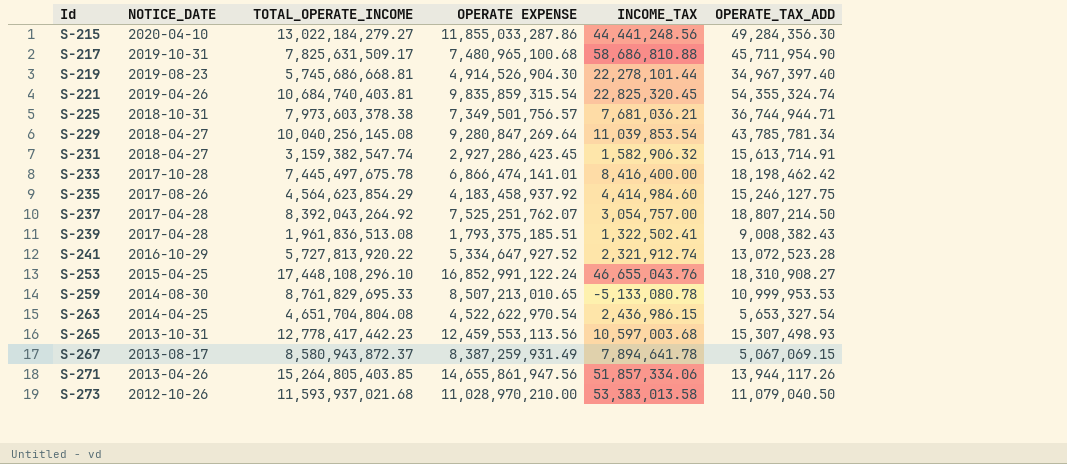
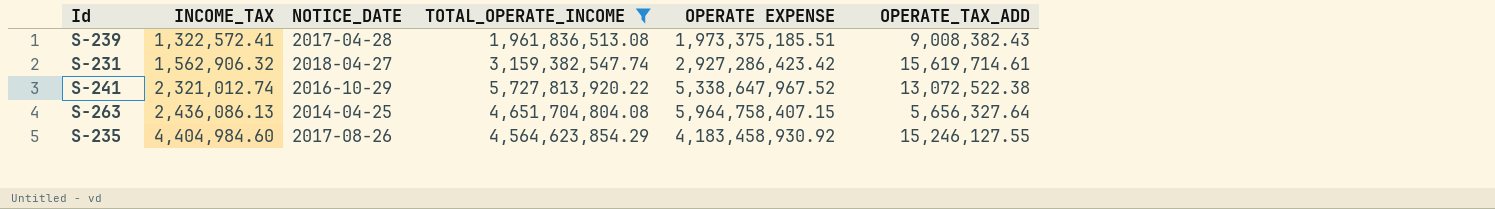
filter: none -> TOTAL_OPERATE_INCOME <= 5,727,813,920.22
row order: Id ascending -> INCOME_TAX ascending
column INCOME_TAX | position: 5 -> 2
S-239 | INCOME_TAX: 1,322,502.41 -> 1,322,572.41
S-239 | OPERATE EXPENSE: 1,793,375,185.51 -> 1,973,375,185.51
S-231 | INCOME_TAX: 1,582,906.32 -> 1,562,906.32
S-231 | OPERATE EXPENSE: 2,927,286,423.45 -> 2,927,286,423.42
S-231 | OPERATE_TAX_ADD: 15,613,714.91 -> 15,619,714.61
S-241 | INCOME_TAX: 2,321,912.74 -> 2,321,012.74
S-241 | OPERATE EXPENSE: 5,334,647,927.52 -> 5,338,647,967.52
S-241 | OPERATE_TAX_ADD: 13,072,523.28 -> 13,072,522.38
S-263 | INCOME_TAX: 2,436,986.15 -> 2,436,086.13
S-263 | OPERATE EXPENSE: 4,522,622,970.54 -> 5,964,758,407.15
S-263 | OPERATE_TAX_ADD: 5,653,327.54 -> 5,656,327.64
S-235 | INCOME_TAX: 4,414,984.60 -> 4,404,984.60
S-235 | OPERATE EXPENSE: 4,183,458,937.92 -> 4,183,458,930.92
S-235 | OPERATE_TAX_ADD: 15,246,127.75 -> 15,246,127.55

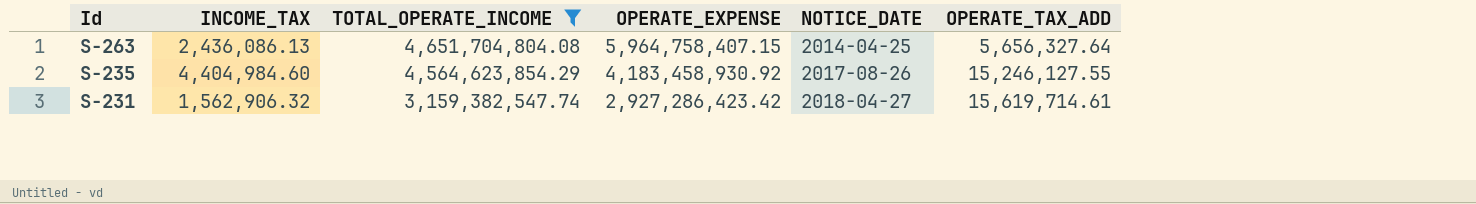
row order: INCOME_TAX ascending -> Id descending
column name: OPERATE EXPENSE -> OPERATE_EXPENSE
column NOTICE_DATE | position: 3 -> 5
row S-239: 1,322,572.41 | 2017-04-28 | 1,961,836,513.08 | 1,973,375,185.51 | 9,008,382.43 -> none
row S-241: 2,321,012.74 | 2016-10-29 | 5,727,813,920.22 | 5,338,647,967.52 | 13,072,522.38 -> none

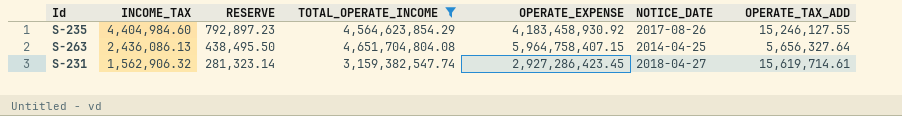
row order: Id descending -> INCOME_TAX descending
column RESERVE | formula: none -> [INCOME_TAX] * 0.18
S-231 | OPERATE_EXPENSE: 2,927,286,423.42 -> 2,927,286,423.45

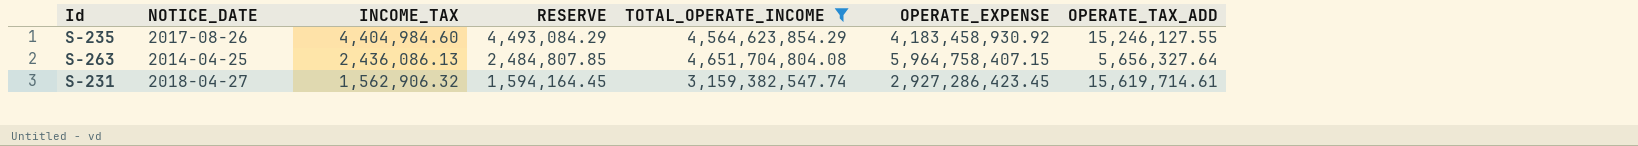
column NOTICE_DATE | position: 6 -> 2
column RESERVE | formula: [INCOME_TAX] * 0.18 -> [INCOME_TAX] * 1.02

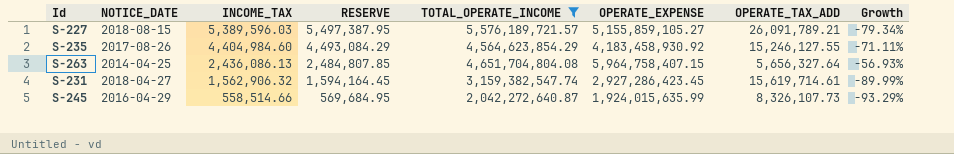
column Growth | formula: none -> ([INCOME_TAX] - [OPERATE_TAX_ADD]) / [OPERATE_TAX_ADD]
row S-227: none -> 2018-08-15 | 5,389,596.03 | 5,497,387.95 | 5,576,189,721.57 | 5,155,859,105.27 | 26,091,789.21 | -79.34%
row S-245: none -> 2016-04-29 | 558,514.66 | 569,684.95 | 2,042,272,640.87 | 1,924,015,635.99 | 8,326,107.73 | -93.29%

